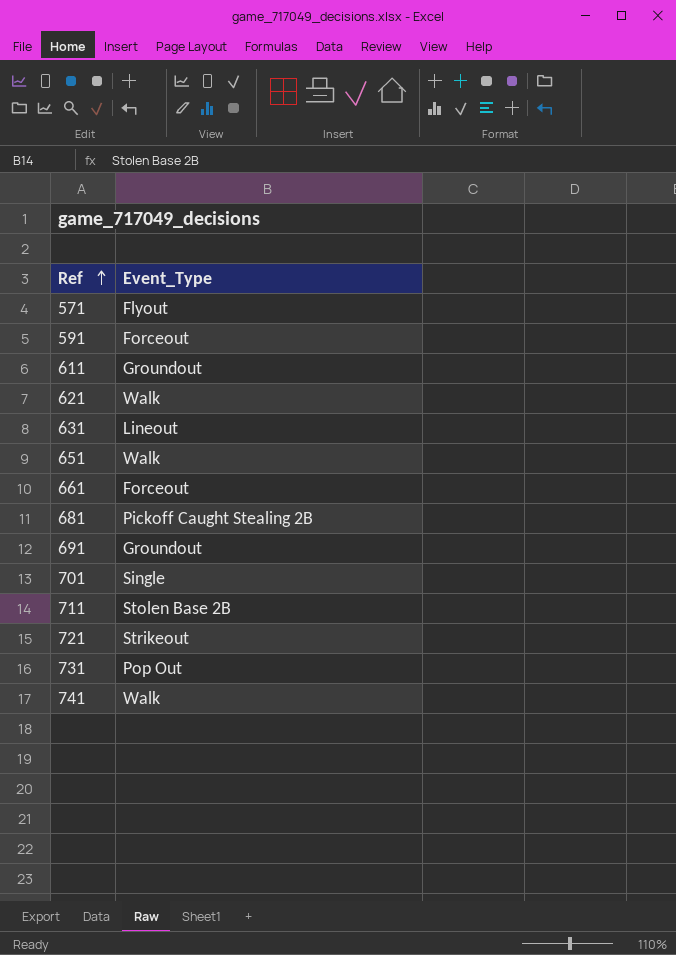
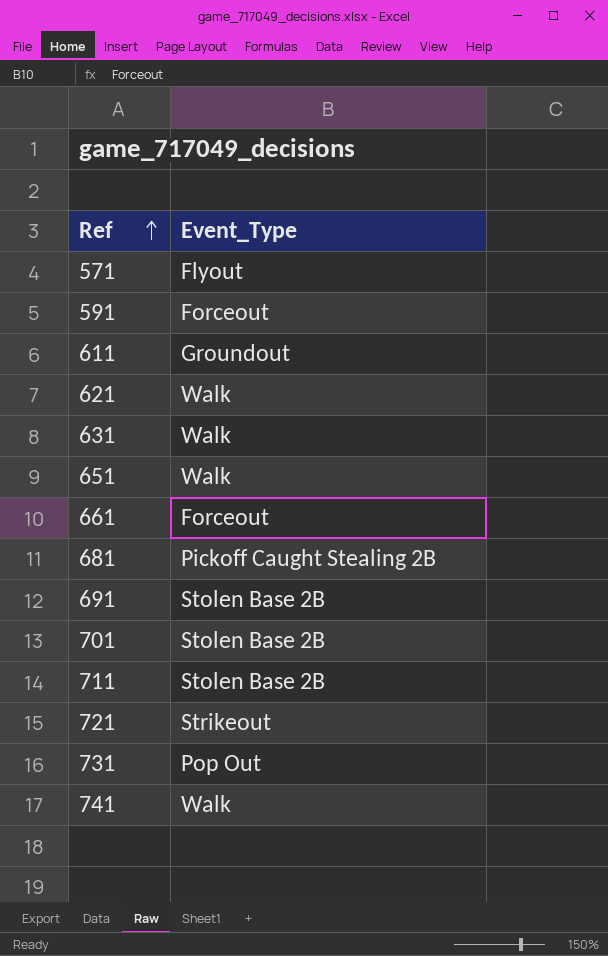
631 | Event_Type: Lineout -> Walk
691 | Event_Type: Groundout -> Stolen Base 2B
701 | Event_Type: Single -> Stolen Base 2B

